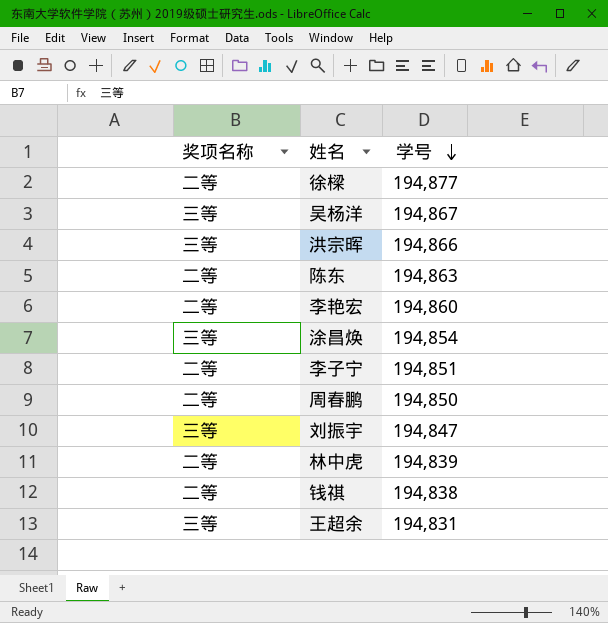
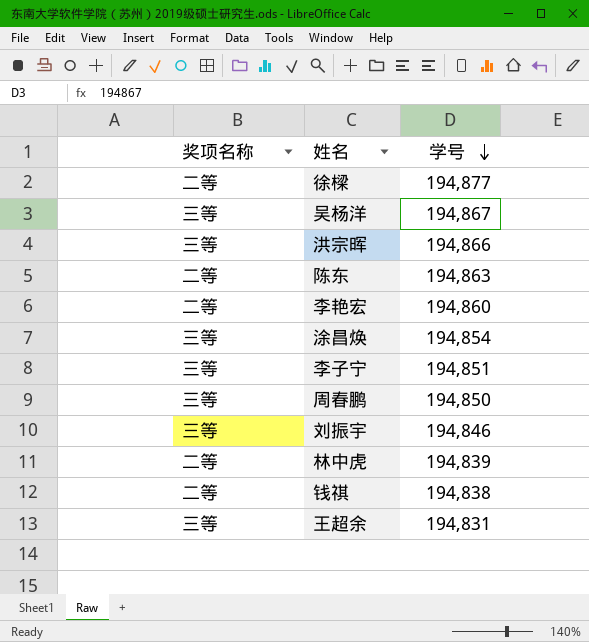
李子宁 | 奖项名称: 二等 -> 三等
周春鹏 | 奖项名称: 二等 -> 三等
刘振宇 | 学号: 194,847 -> 194,846

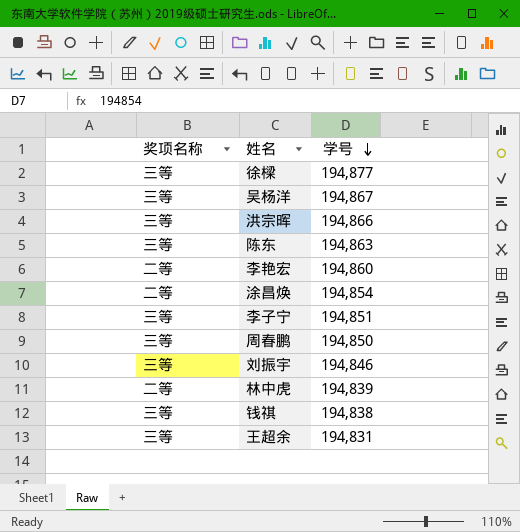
徐樑 | 奖项名称: 二等 -> 三等
陈东 | 奖项名称: 二等 -> 三等
涂昌焕 | 奖项名称: 三等 -> 二等
钱祺 | 奖项名称: 二等 -> 三等

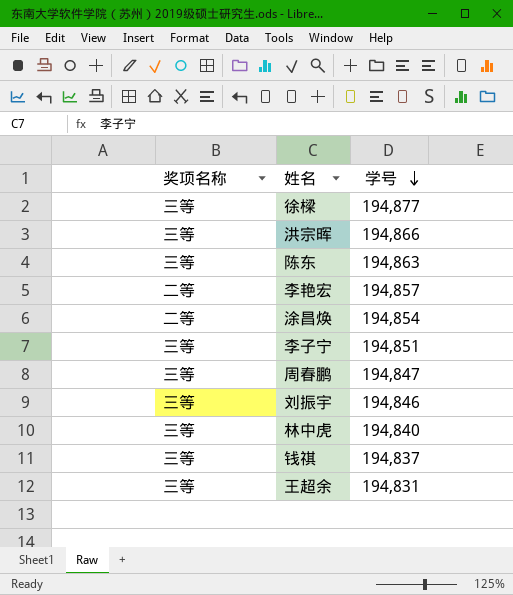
row 吴杨洋: 三等 | 194,867 -> none
李艳宏 | 学号: 194,860 -> 194,857
周春鹏 | 学号: 194,850 -> 194,847
林中虎 | 奖项名称: 二等 -> 三等
林中虎 | 学号: 194,839 -> 194,840
钱祺 | 学号: 194,838 -> 194,837

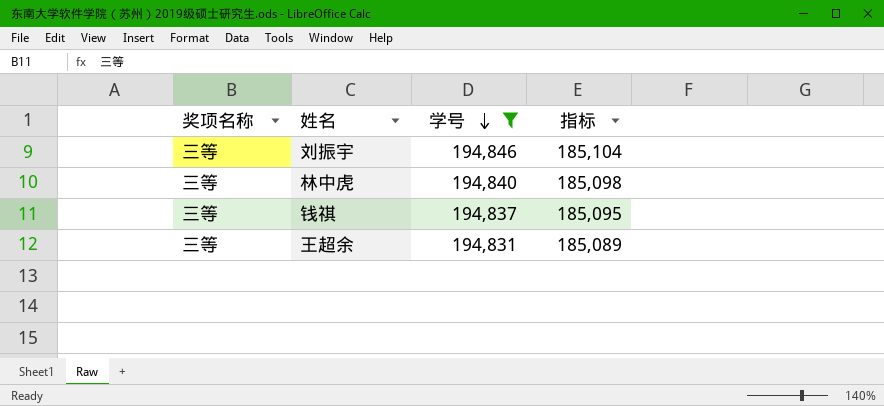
filter: none -> 学号 <= 194,846
column 指标 | formula: none -> [学号] * 0.95

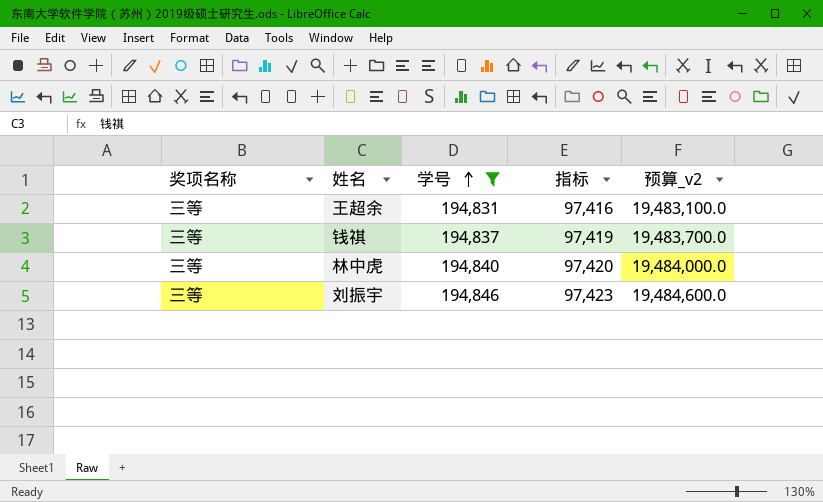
row order: 学号 descending -> 学号 ascending
column 指标 | formula: [学号] * 0.95 -> [学号] * 0.5
column 预算_v2 | formula: none -> [学号] * 100

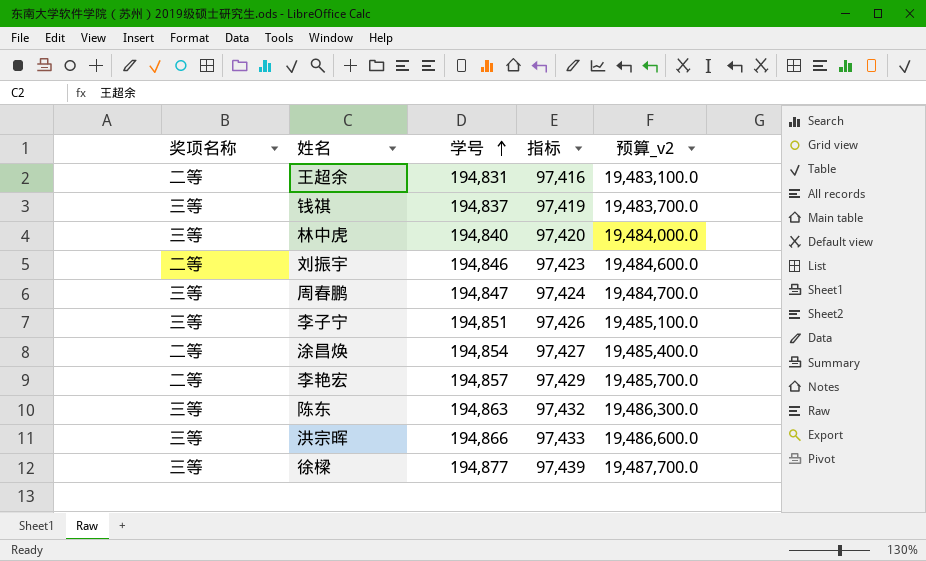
filter: 学号 <= 194,846 -> none
王超余 | 奖项名称: 三等 -> 二等
刘振宇 | 奖项名称: 三等 -> 二等

